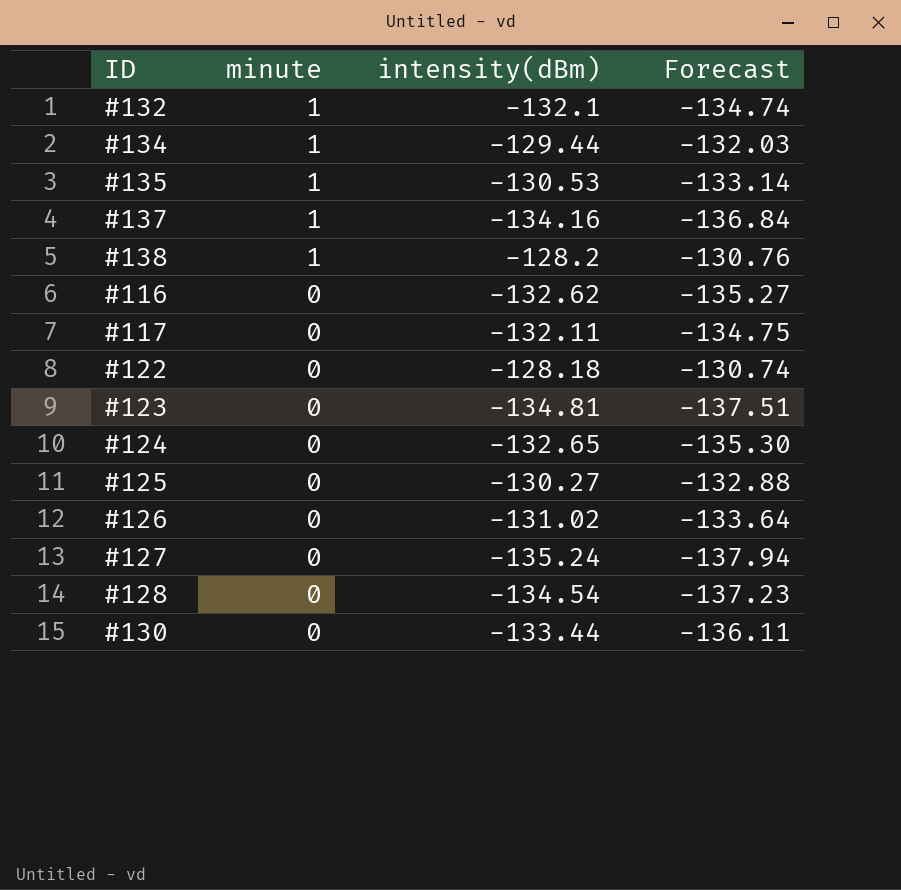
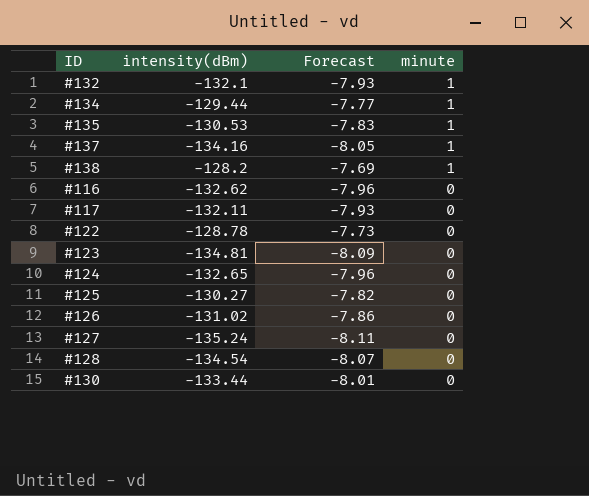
column Forecast | formula: [intensity(dBm)] * 1.02 -> [intensity(dBm)] * 0.06
column minute | position: 2 -> 4
#122 | intensity(dBm): -128.18 -> -128.78

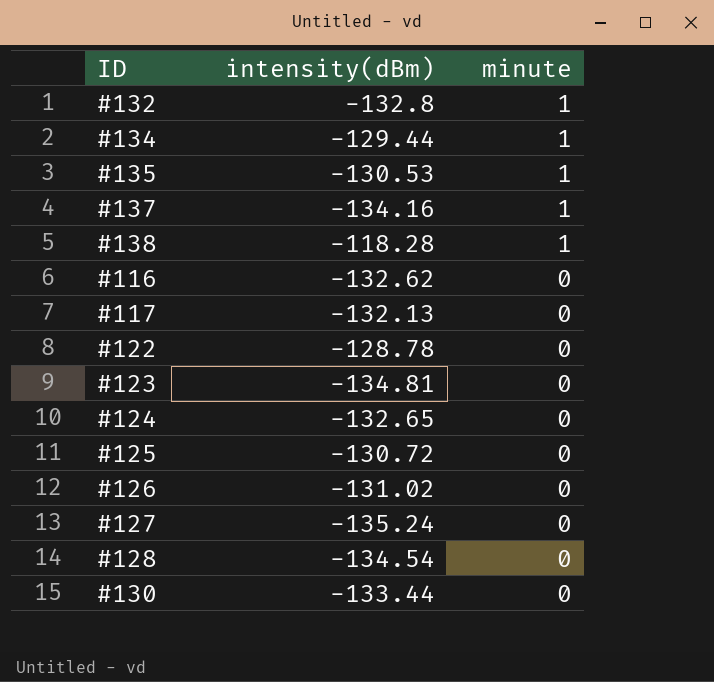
column Forecast | formula: [intensity(dBm)] * 0.06 -> none
#132 | intensity(dBm): -132.1 -> -132.8
#138 | intensity(dBm): -128.2 -> -118.28
#117 | intensity(dBm): -132.11 -> -132.13
#125 | intensity(dBm): -130.27 -> -130.72

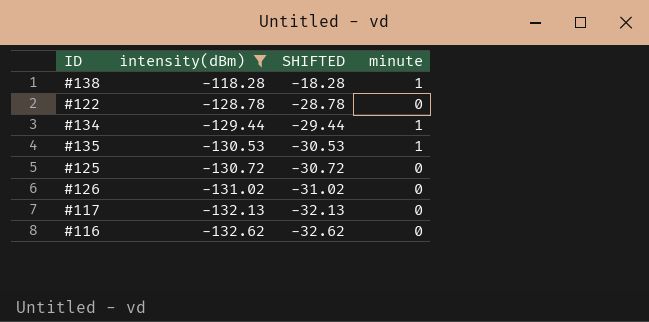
filter: none -> intensity(dBm) >= -132.62
row order: minute descending -> intensity(dBm) descending
column SHIFTED | formula: none -> [intensity(dBm)] + 100

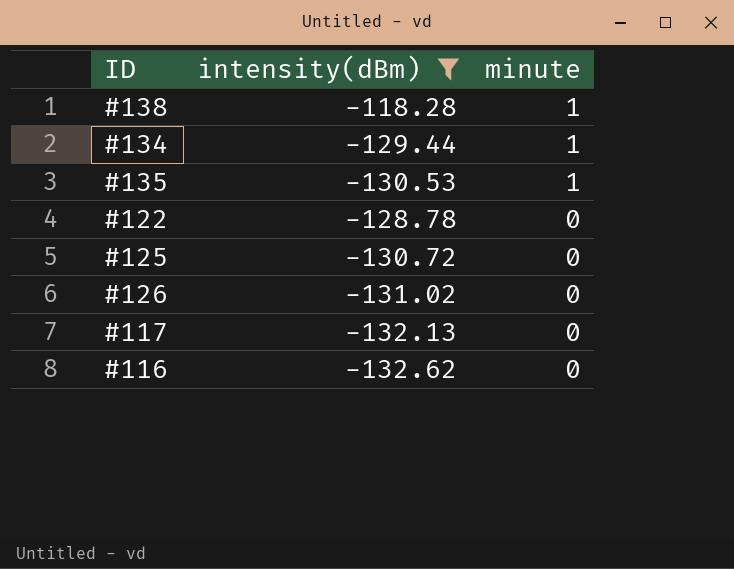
row order: intensity(dBm) descending -> minute descending
column SHIFTED | formula: [intensity(dBm)] + 100 -> none

